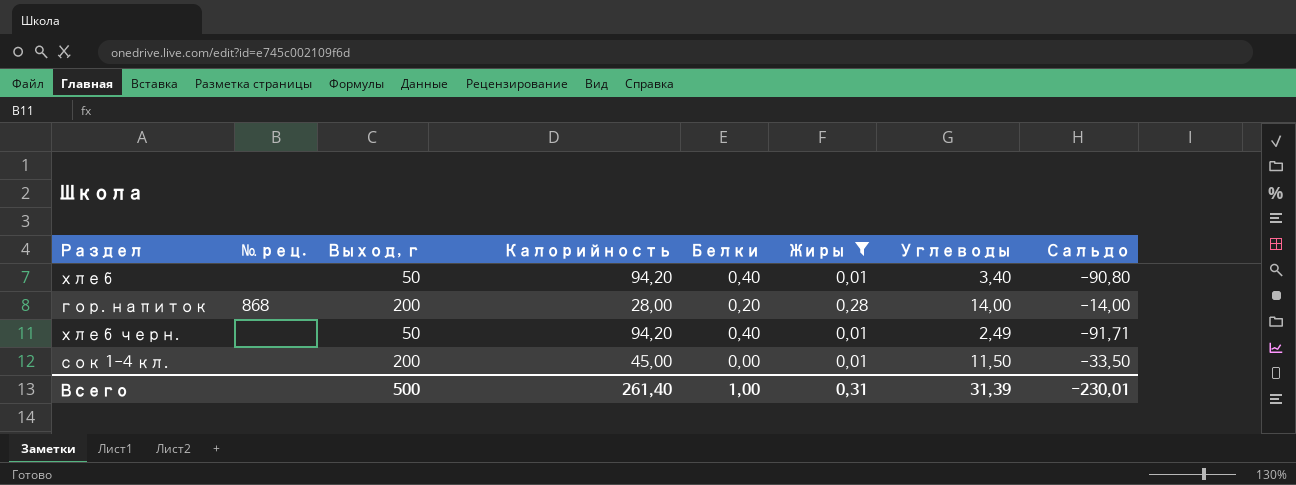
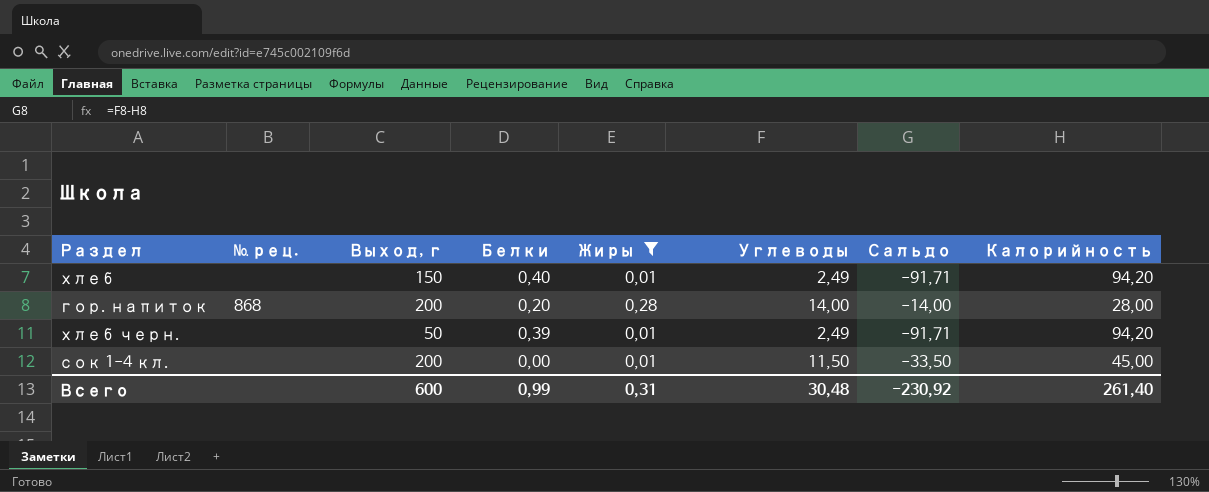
column Калорийность | position: 4 -> 8
хлеб | Выход, г: 50 -> 150
хлеб | Углеводы: 3,40 -> 2,49
хлеб | Сальдо: -90,80 -> -91,71
хлеб черн. | Белки: 0,40 -> 0,39
Всего | Выход, г: 500 -> 600
Всего | Белки: 1,00 -> 0,99
Всего | Углеводы: 31,39 -> 30,48
Всего | Сальдо: -230,01 -> -230,92

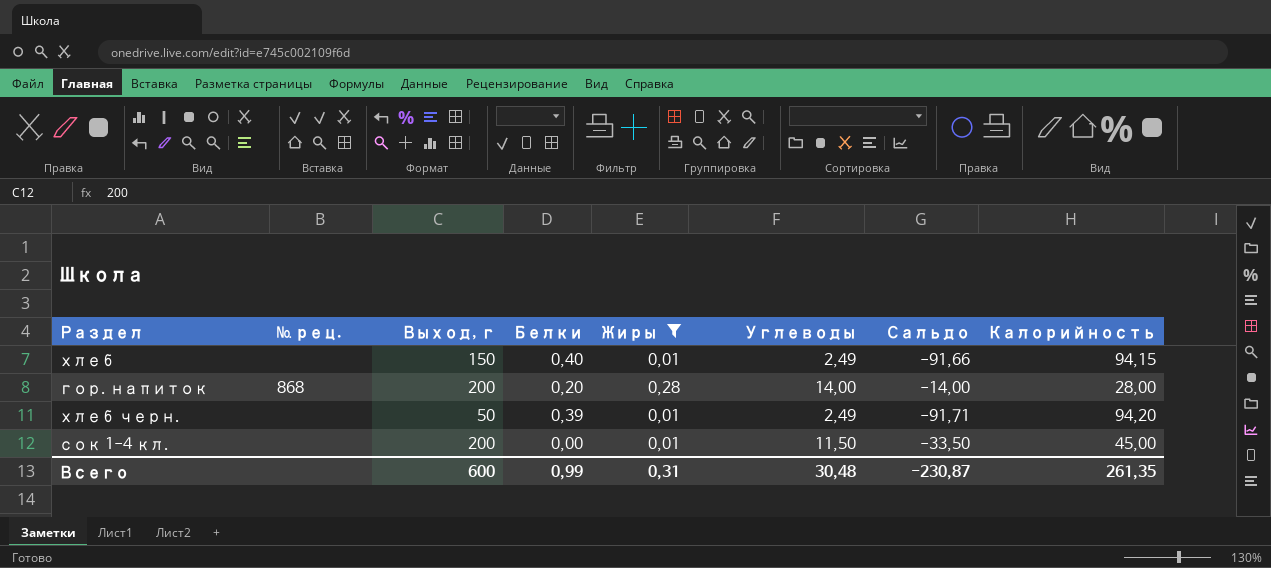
хлеб | Сальдо: -91,71 -> -91,66
хлеб | Калорийность: 94,20 -> 94,15
Всего | Сальдо: -230,92 -> -230,87
Всего | Калорийность: 261,40 -> 261,35

